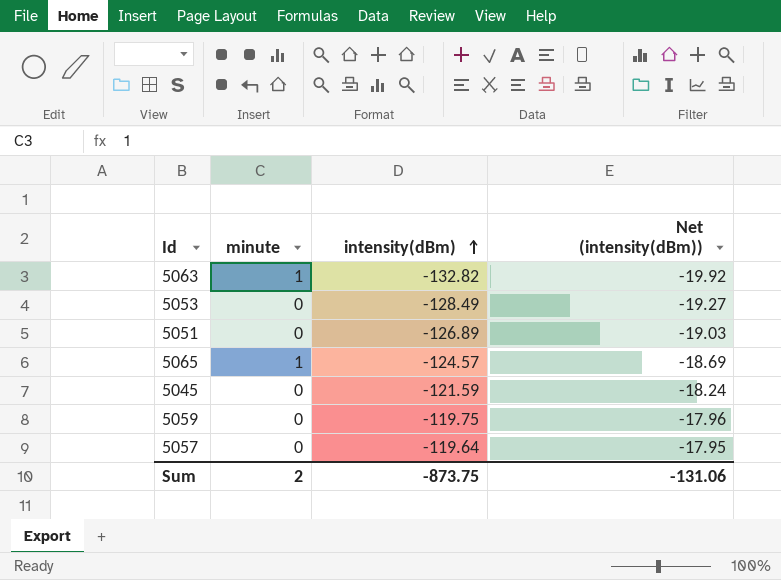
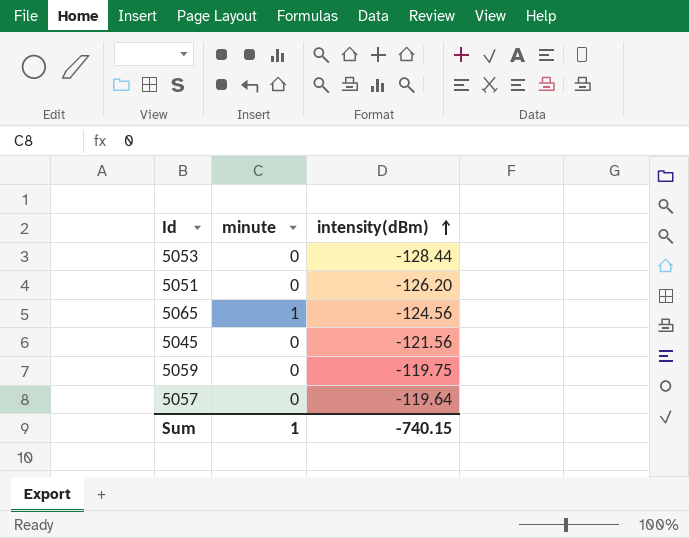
column Net (intensity(dBm)) | formula: [intensity(dBm)] * 0.15 -> none
row 5063: 1 | -132.82 | -19.92 -> none
5053 | intensity(dBm): -128.49 -> -128.44
5051 | intensity(dBm): -126.89 -> -126.20
5065 | intensity(dBm): -124.57 -> -124.56
5045 | intensity(dBm): -121.59 -> -121.56
Sum | minute: 2 -> 1
Sum | intensity(dBm): -873.75 -> -740.15

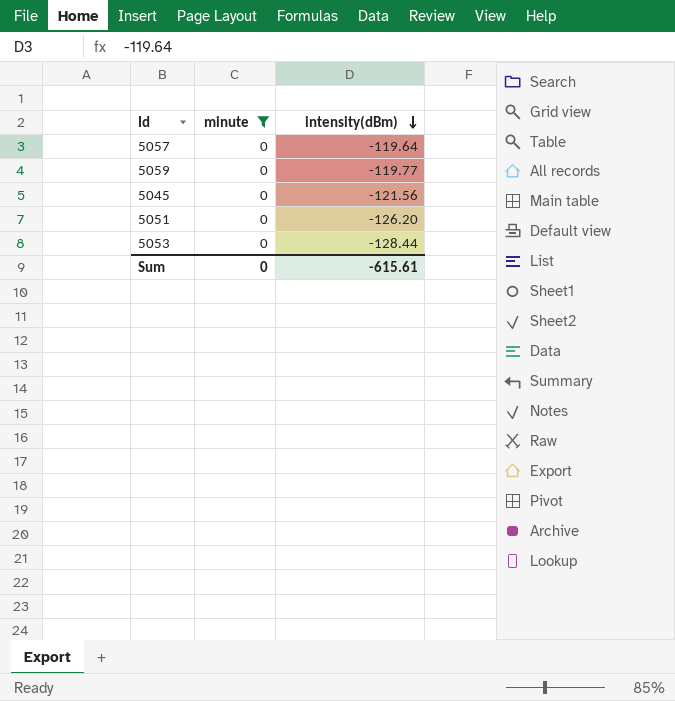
filter: none -> minute = 0
row order: intensity(dBm) ascending -> intensity(dBm) descending
5059 | intensity(dBm): -119.75 -> -119.77
Sum | minute: 1 -> 0
Sum | intensity(dBm): -740.15 -> -615.61

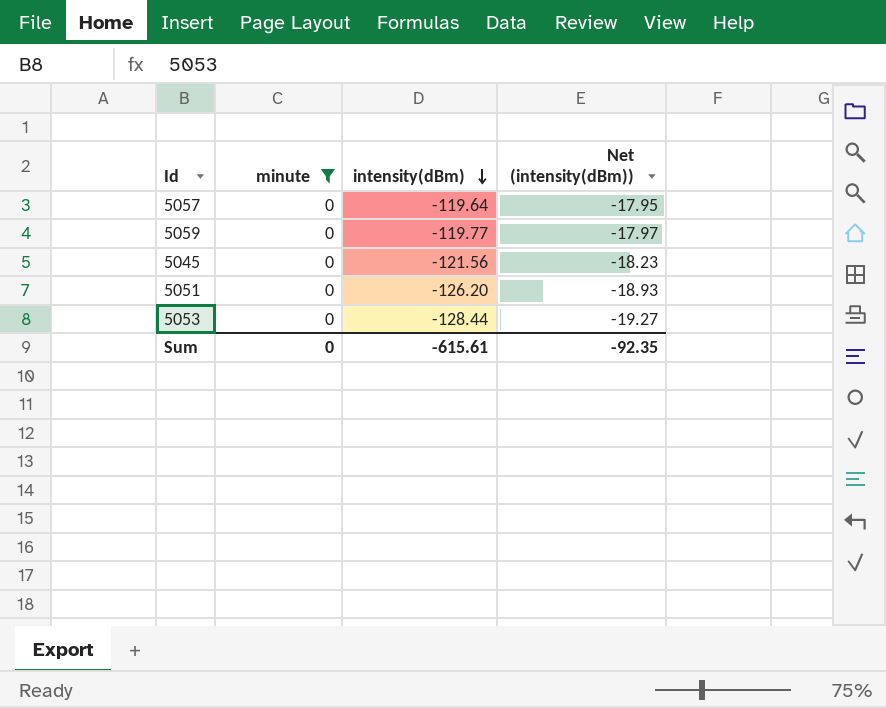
column Net (intensity(dBm)) | formula: none -> [intensity(dBm)] * 0.15

